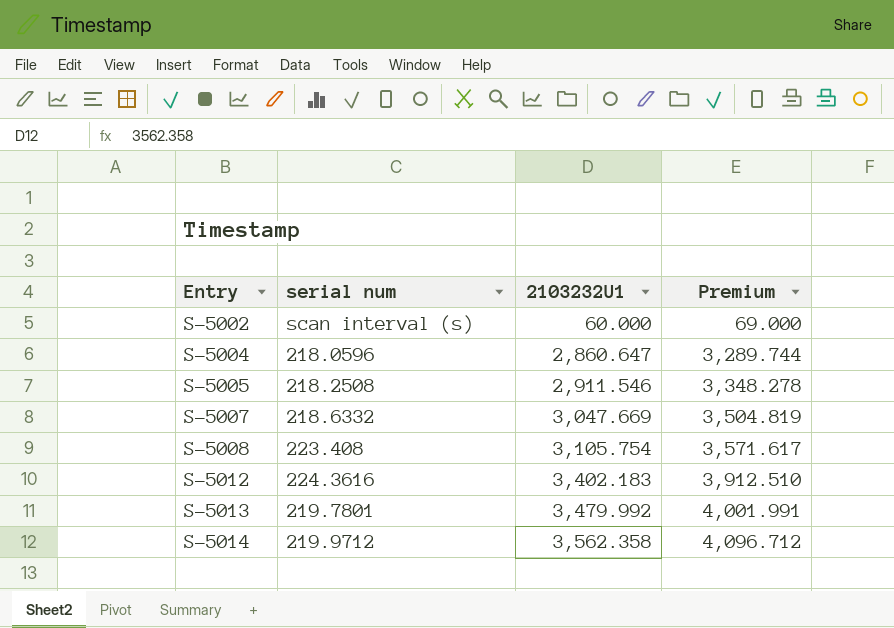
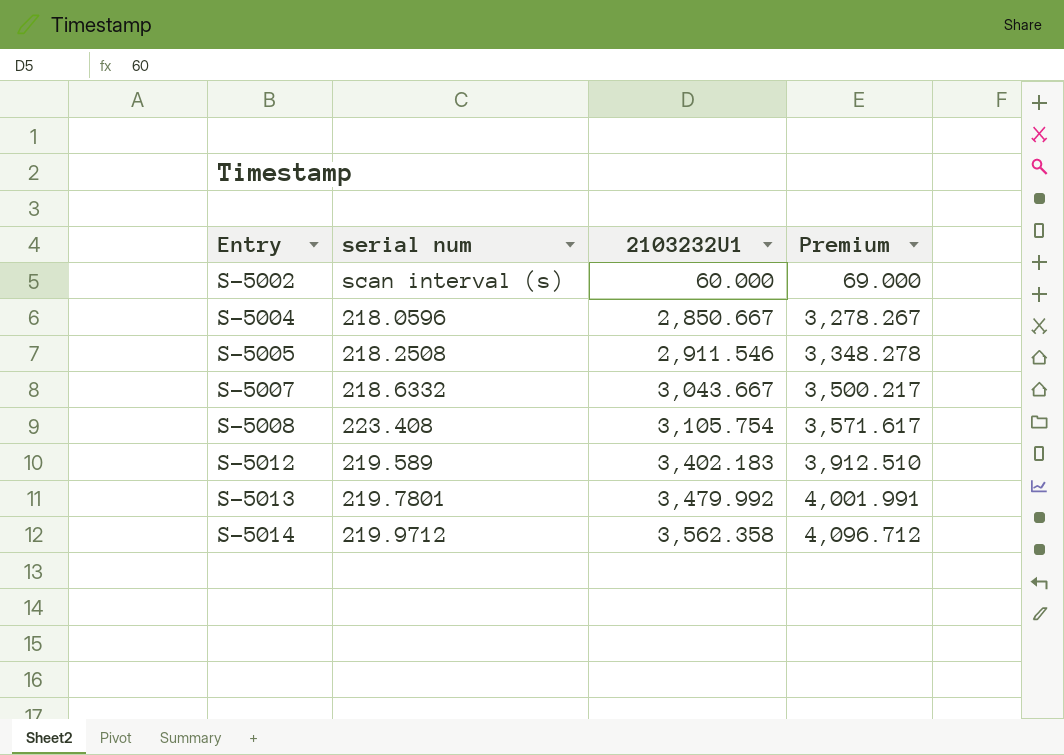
S-5004 | 2103232U1: 2,860.647 -> 2,850.667
S-5004 | Premium: 3,289.744 -> 3,278.267
S-5007 | 2103232U1: 3,047.669 -> 3,043.667
S-5007 | Premium: 3,504.819 -> 3,500.217
S-5012 | serial num: 224.3616 -> 219.589

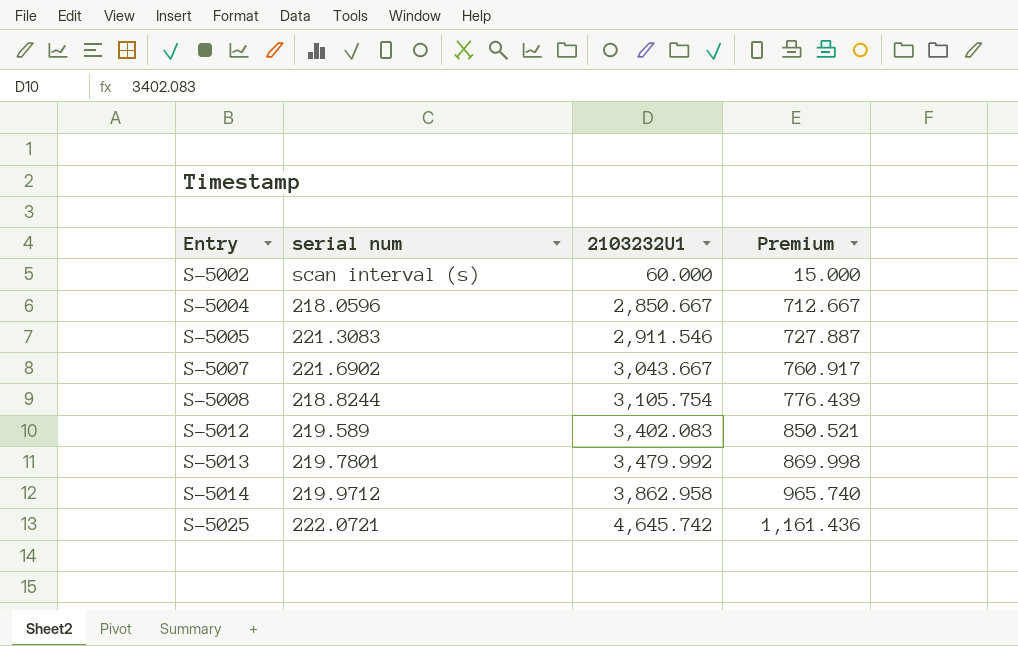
column Premium | formula: [2103232U1] * 1.15 -> [2103232U1] * 0.25
S-5005 | serial num: 218.2508 -> 221.3083
S-5007 | serial num: 218.6332 -> 221.6902
S-5008 | serial num: 223.408 -> 218.8244
S-5012 | 2103232U1: 3,402.183 -> 3,402.083
S-5014 | 2103232U1: 3,562.358 -> 3,862.958
row S-5025: none -> 222.0721 | 4,645.742 | 1,161.436

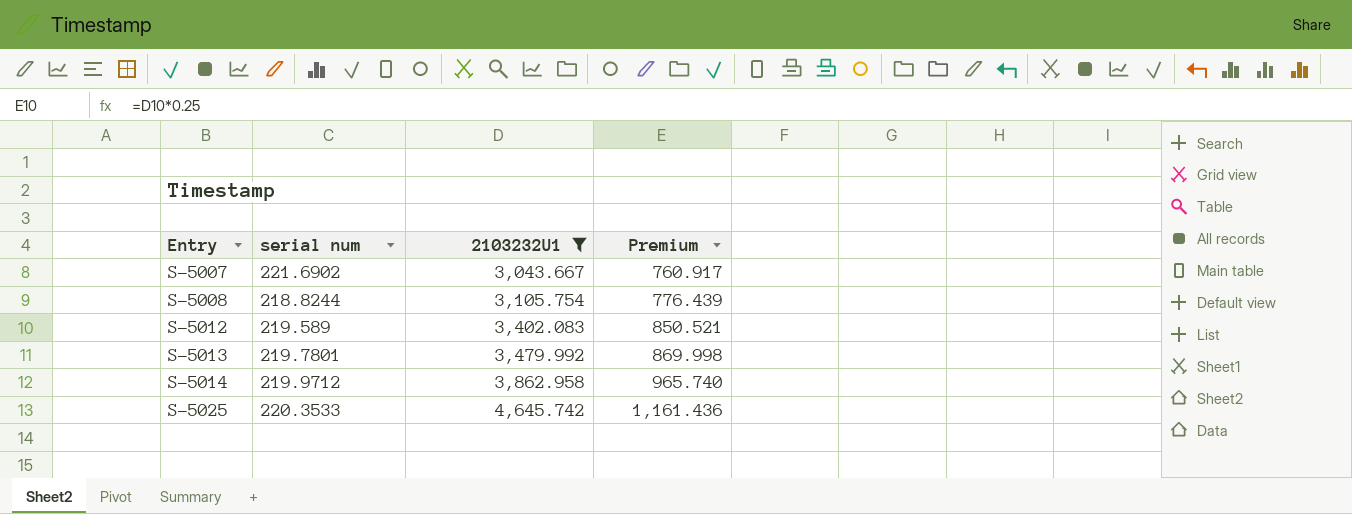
filter: none -> 2103232U1 >= 3,043.667
S-5025 | serial num: 222.0721 -> 220.3533

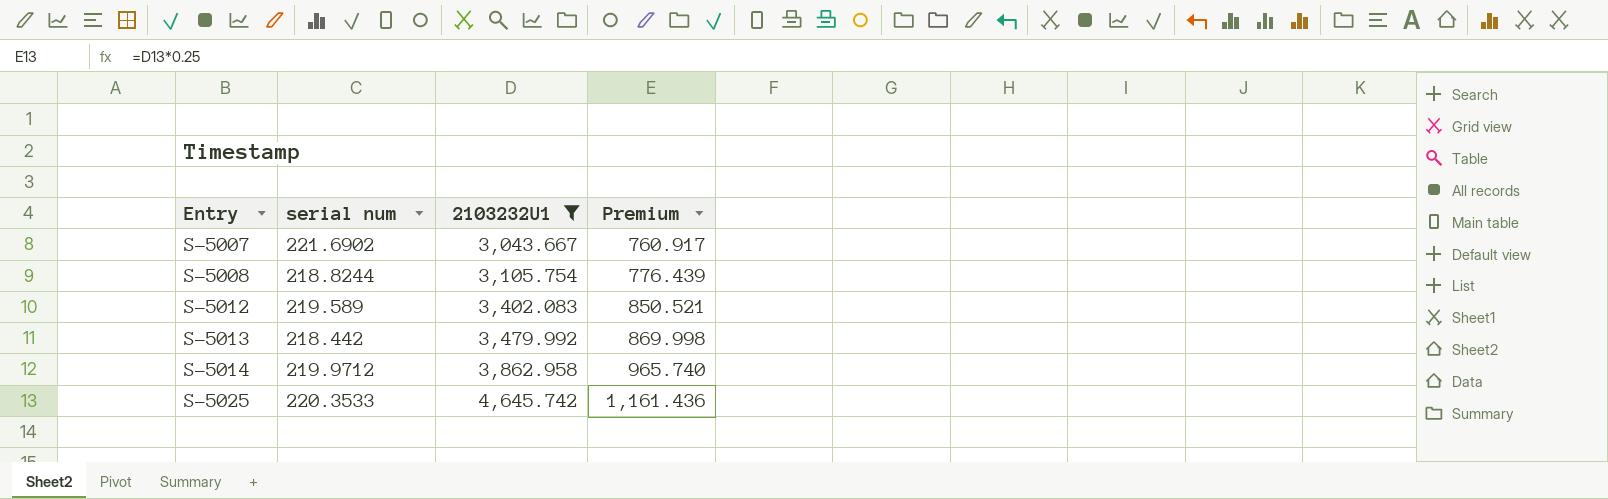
S-5013 | serial num: 219.7801 -> 218.442

